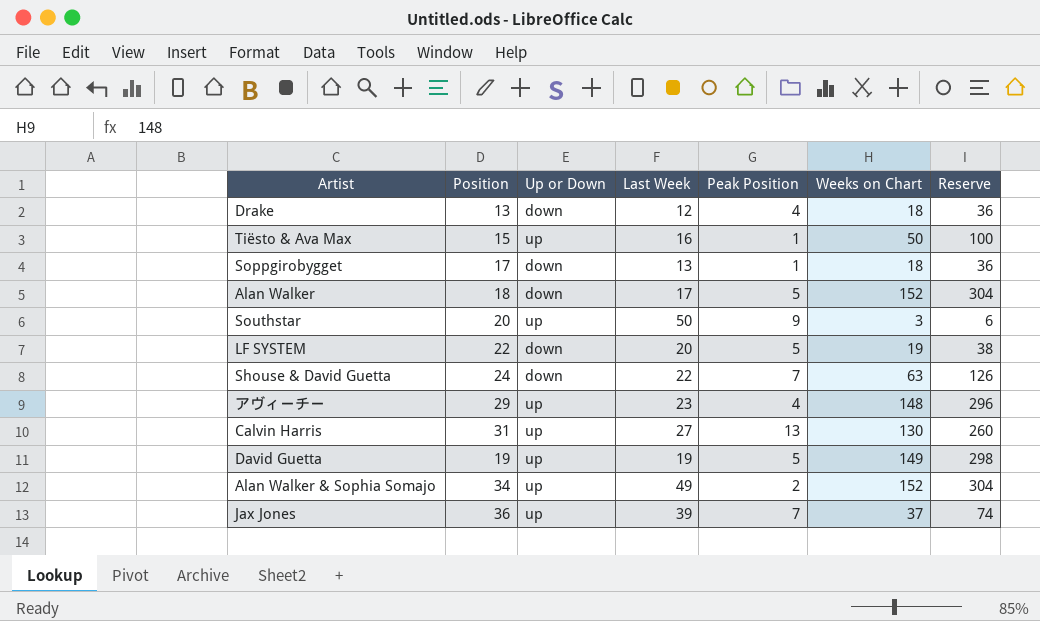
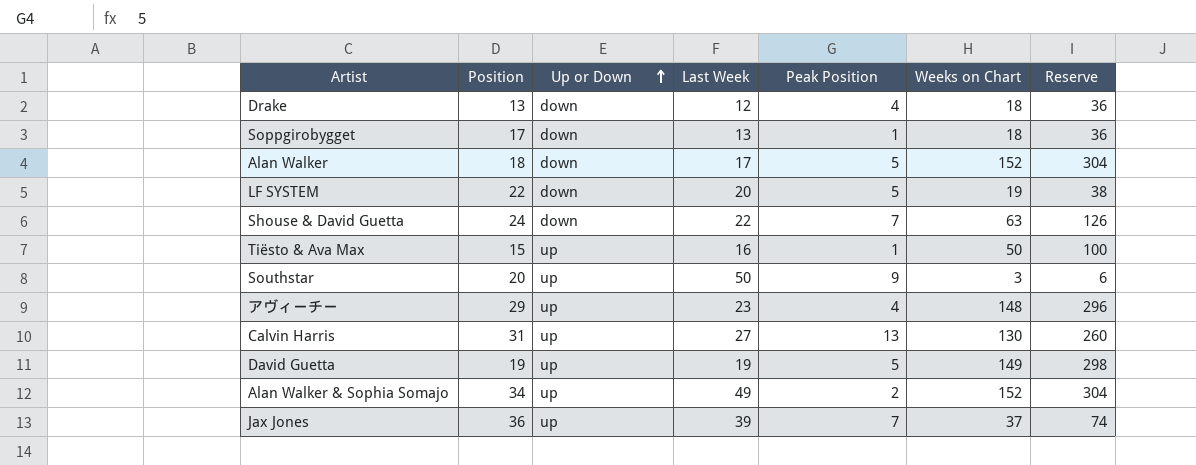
row order: none -> Up or Down ascending

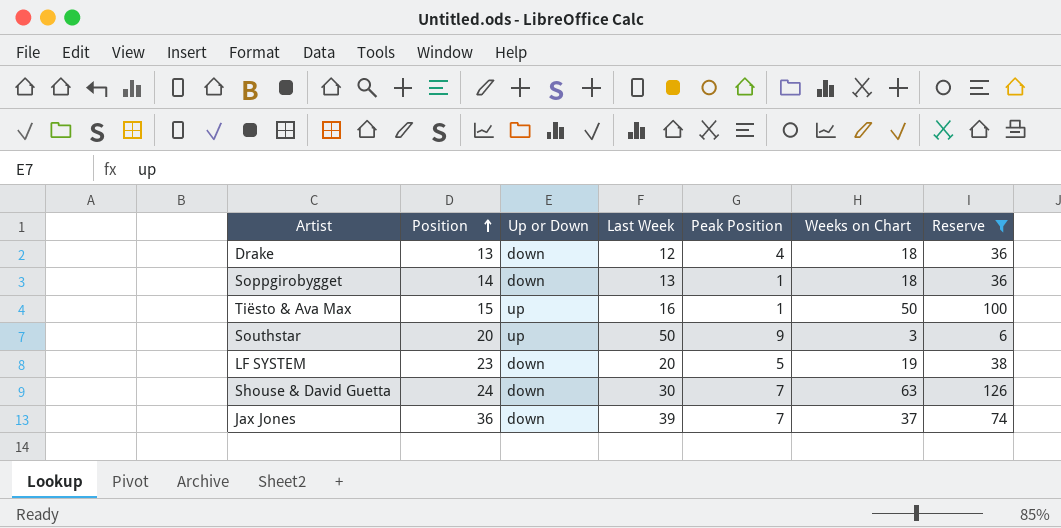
filter: none -> Reserve <= 126
row order: Up or Down ascending -> Position ascending
Soppgirobygget | Position: 17 -> 14
LF SYSTEM | Position: 22 -> 23
Shouse & David Guetta | Last Week: 22 -> 30
Jax Jones | Up or Down: up -> down

